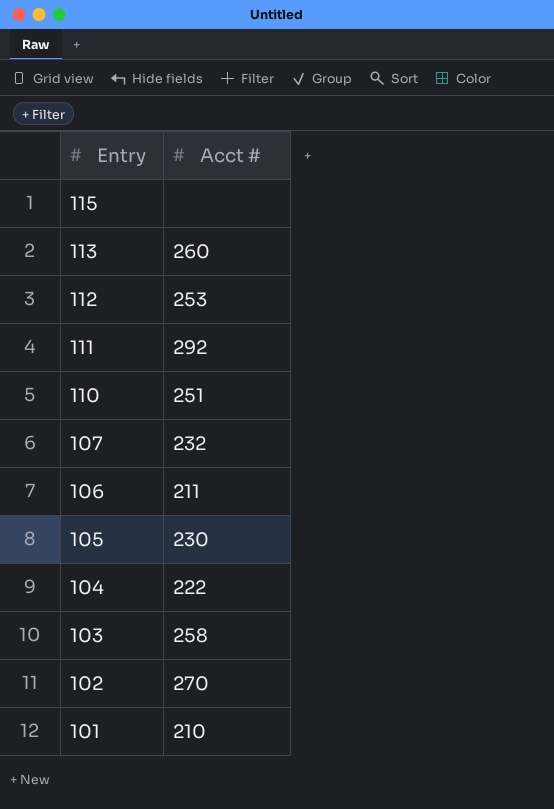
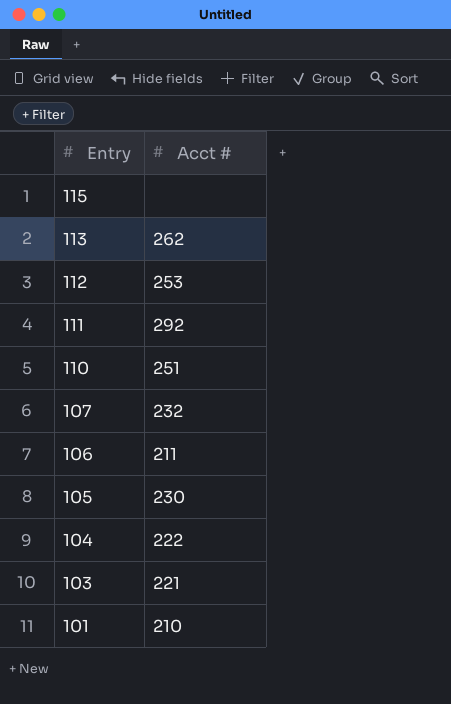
row 102: 270 -> none
113 | Acct #: 260 -> 262
103 | Acct #: 258 -> 221

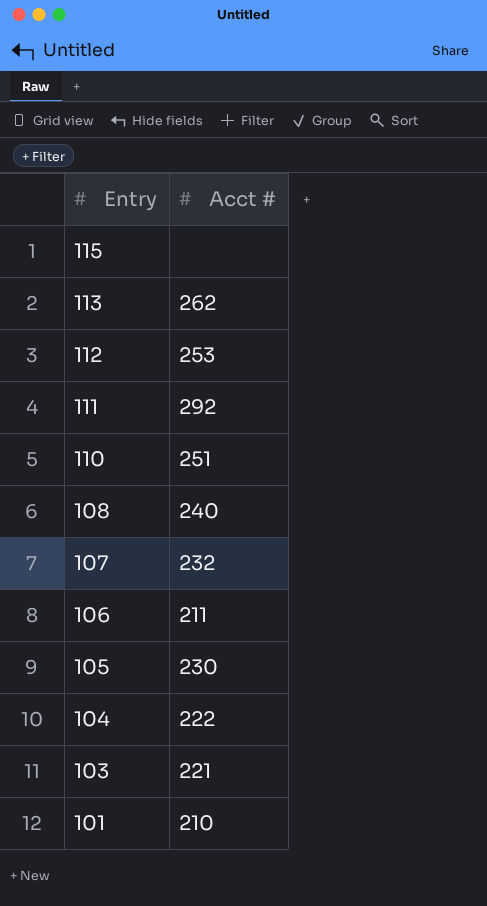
row 108: none -> 240

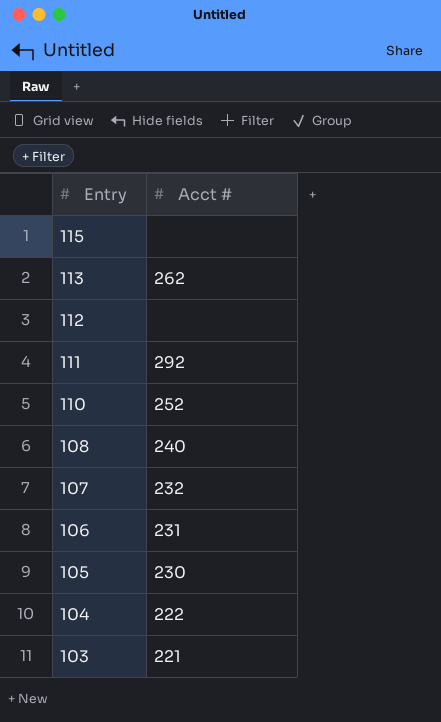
row 101: 210 -> none
112 | Acct #: 253 -> none
110 | Acct #: 251 -> 252
106 | Acct #: 211 -> 231

